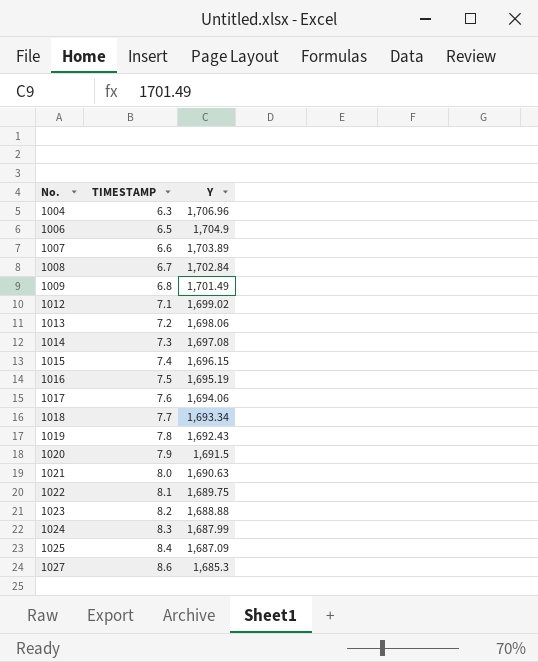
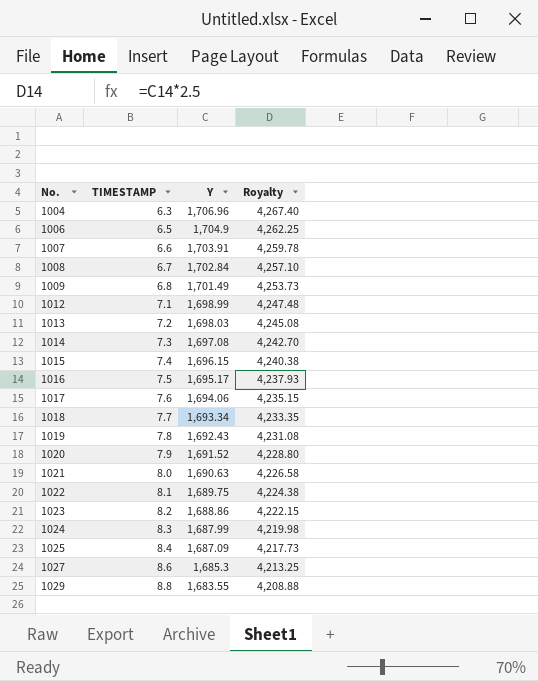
column Royalty | formula: none -> [Y] * 2.5
1007 | Y: 1,703.89 -> 1,703.91
1012 | Y: 1,699.02 -> 1,698.99
1013 | Y: 1,698.06 -> 1,698.03
1016 | Y: 1,695.19 -> 1,695.17
1020 | Y: 1,691.5 -> 1,691.52
1023 | Y: 1,688.88 -> 1,688.86
row 1029: none -> 8.8 | 1,683.55 | 4,208.88

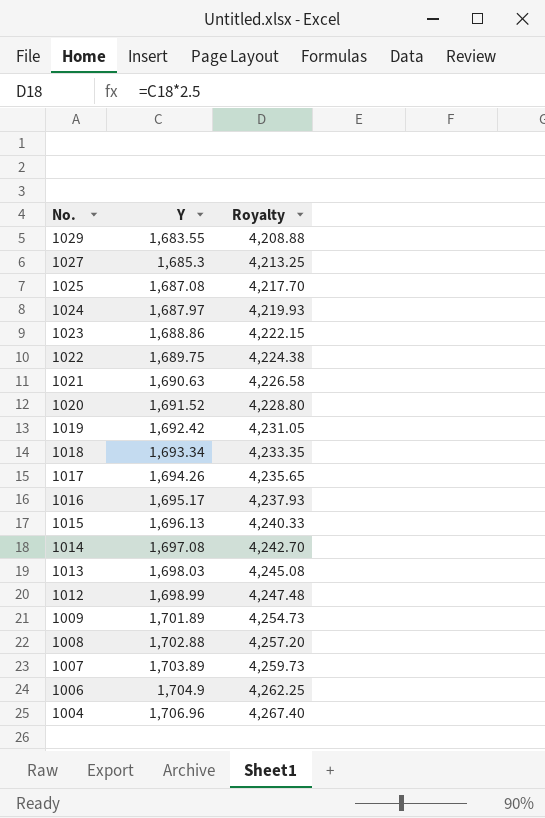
row order: No. ascending -> No. descending
column TIMESTAMP | position: 2 -> none
1025 | Y: 1,687.09 -> 1,687.08
1025 | Royalty: 4,217.73 -> 4,217.70
1024 | Y: 1,687.99 -> 1,687.97
1024 | Royalty: 4,219.98 -> 4,219.93
1019 | Y: 1,692.43 -> 1,692.42
1019 | Royalty: 4,231.08 -> 4,231.05
1017 | Y: 1,694.06 -> 1,694.26
1017 | Royalty: 4,235.15 -> 4,235.65
1015 | Y: 1,696.15 -> 1,696.13
1015 | Royalty: 4,240.38 -> 4,240.33
1009 | Y: 1,701.49 -> 1,701.89
1009 | Royalty: 4,253.73 -> 4,254.73
1008 | Y: 1,702.84 -> 1,702.88
1008 | Royalty: 4,257.10 -> 4,257.20
1007 | Y: 1,703.91 -> 1,703.89
1007 | Royalty: 4,259.78 -> 4,259.73

